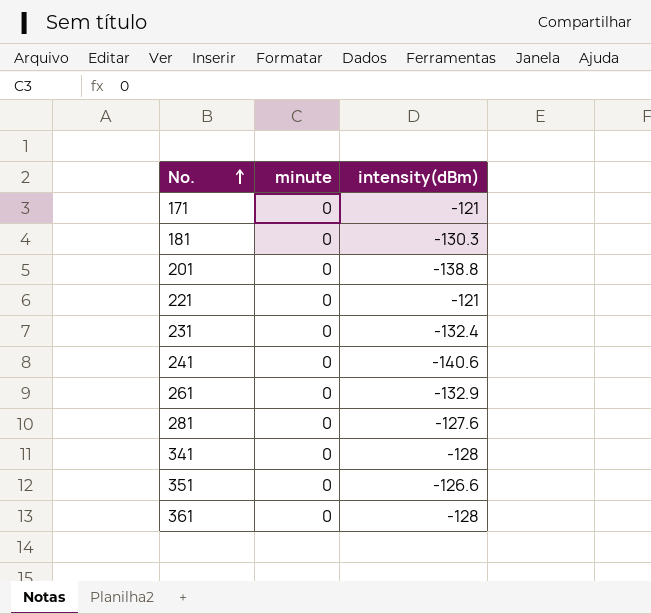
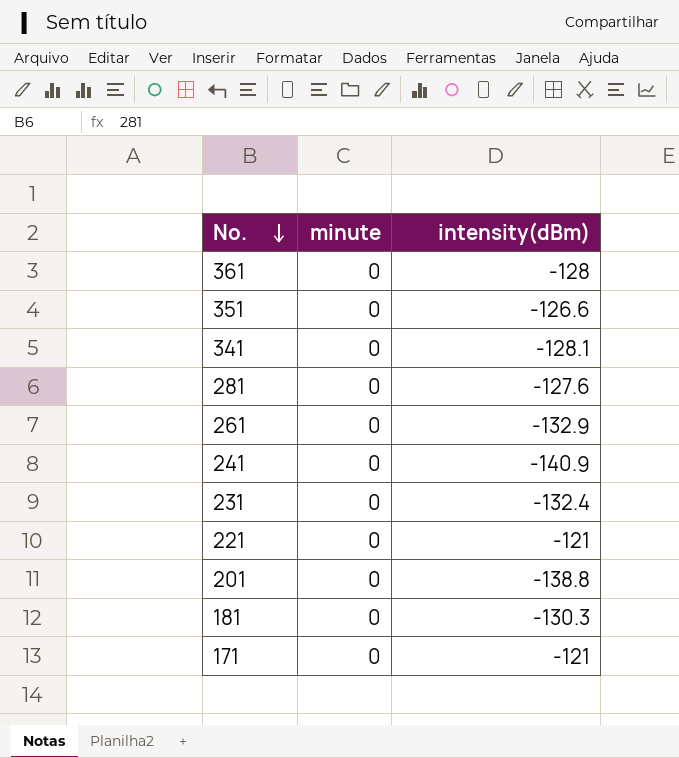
row order: No. ascending -> No. descending
341 | intensity(dBm): -128 -> -128.1
241 | intensity(dBm): -140.6 -> -140.9

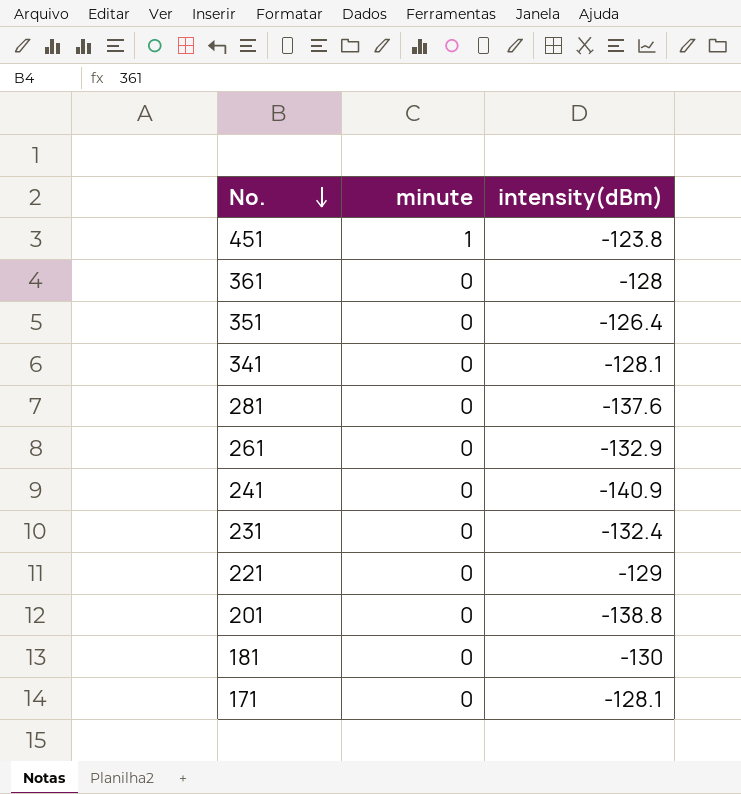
row 451: none -> 1 | -123.8
351 | intensity(dBm): -126.6 -> -126.4
281 | intensity(dBm): -127.6 -> -137.6
221 | intensity(dBm): -121 -> -129
181 | intensity(dBm): -130.3 -> -130
171 | intensity(dBm): -121 -> -128.1

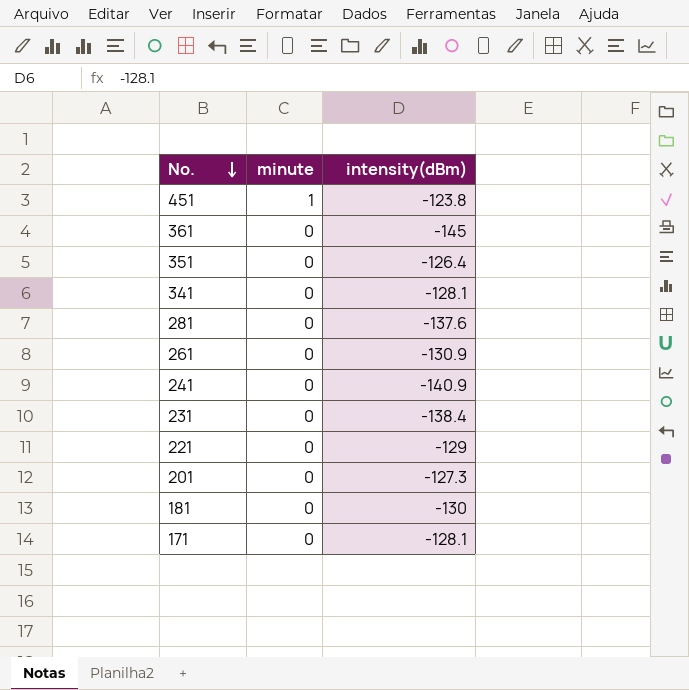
361 | intensity(dBm): -128 -> -145
261 | intensity(dBm): -132.9 -> -130.9
231 | intensity(dBm): -132.4 -> -138.4
201 | intensity(dBm): -138.8 -> -127.3

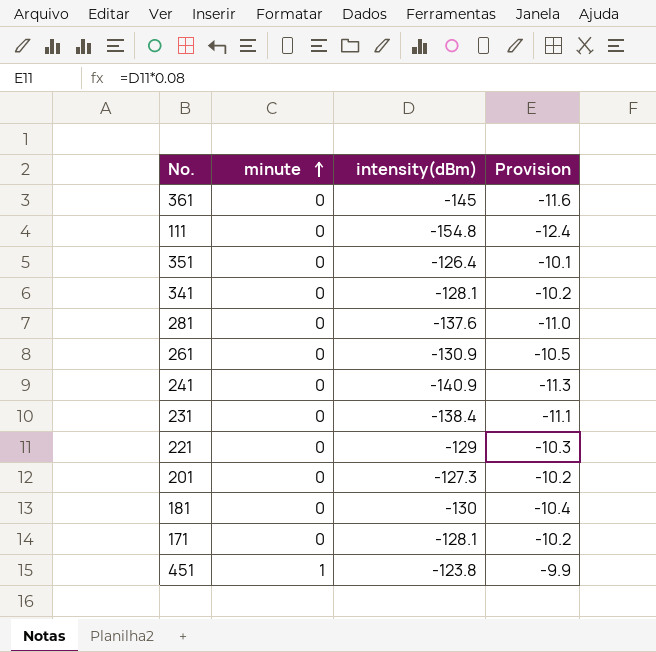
row order: No. descending -> minute ascending
column Provision | formula: none -> [intensity(dBm)] * 0.08
row 111: none -> 0 | -154.8 | -12.4

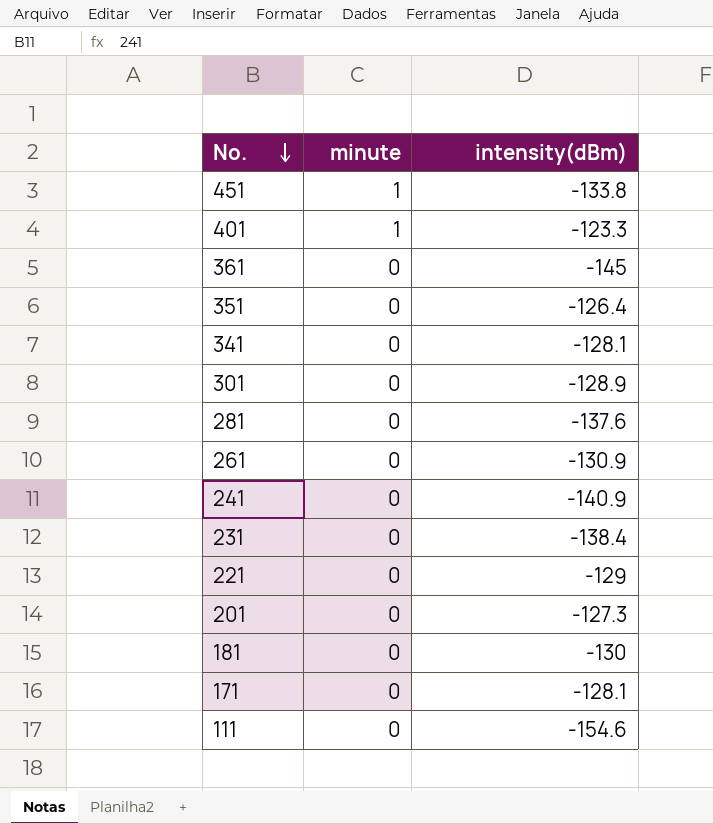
row order: minute ascending -> No. descending
column Provision | formula: [intensity(dBm)] * 0.08 -> none
451 | intensity(dBm): -123.8 -> -133.8
row 401: none -> 1 | -123.3
row 301: none -> 0 | -128.9
111 | intensity(dBm): -154.8 -> -154.6

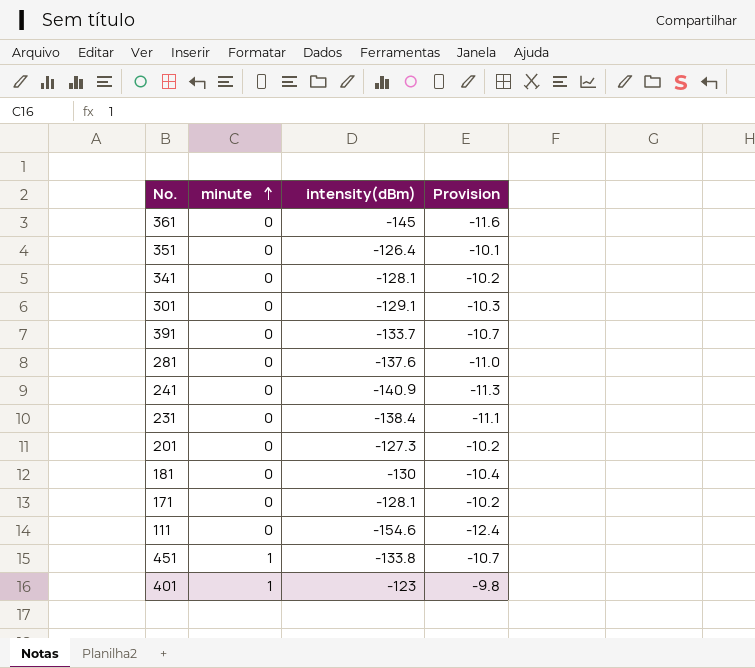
row order: No. descending -> minute ascending
column Provision | formula: none -> [intensity(dBm)] * 0.08
row 261: 0 | -130.9 -> none
row 221: 0 | -129 -> none
301 | intensity(dBm): -128.9 -> -129.1
row 391: none -> 0 | -133.7 | -10.7
401 | intensity(dBm): -123.3 -> -123

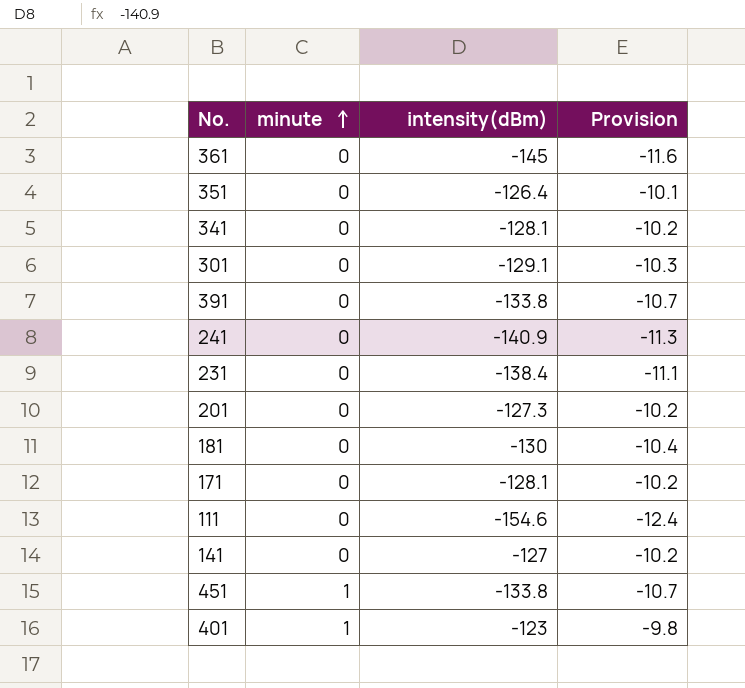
row 281: 0 | -137.6 | -11.0 -> none
391 | intensity(dBm): -133.7 -> -133.8
row 141: none -> 0 | -127 | -10.2

